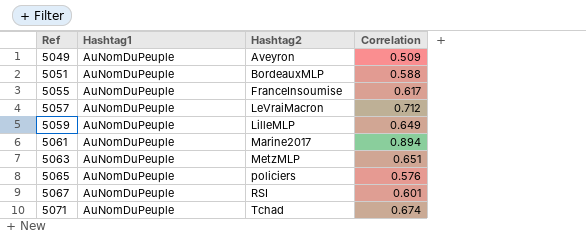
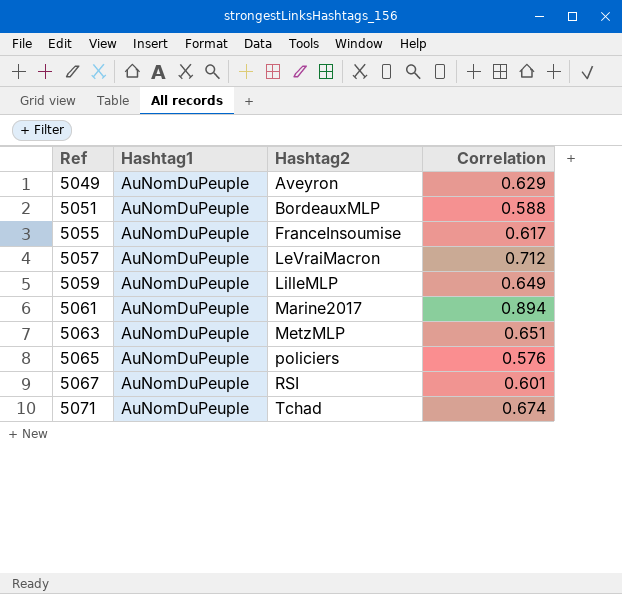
5049 | Correlation: 0.509 -> 0.629

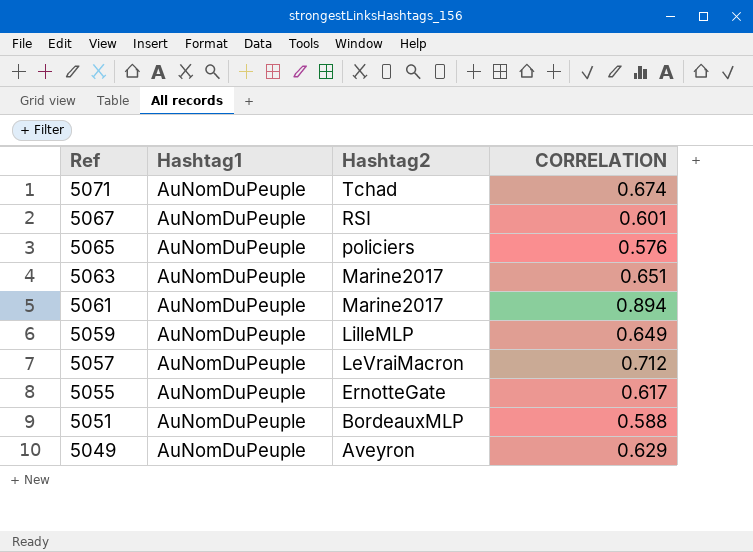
row order: Ref ascending -> Ref descending
column name: Correlation -> CORRELATION
5063 | Hashtag2: MetzMLP -> Marine2017
5055 | Hashtag2: FranceInsoumise -> ErnotteGate

